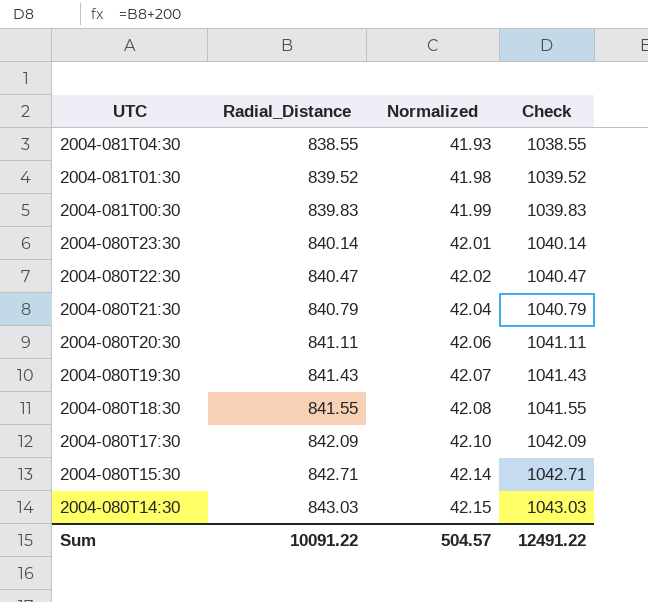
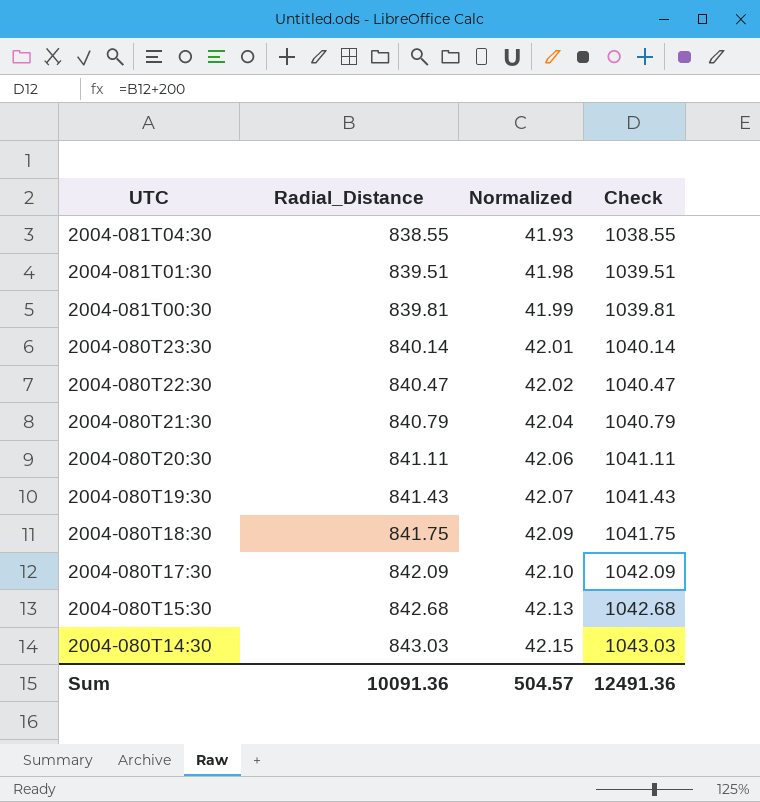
2004-081T01:30 | Radial_Distance: 839.52 -> 839.51
2004-081T01:30 | Check: 1039.52 -> 1039.51
2004-081T00:30 | Radial_Distance: 839.83 -> 839.81
2004-081T00:30 | Check: 1039.83 -> 1039.81
2004-080T18:30 | Radial_Distance: 841.55 -> 841.75
2004-080T18:30 | Normalized: 42.08 -> 42.09
2004-080T18:30 | Check: 1041.55 -> 1041.75
2004-080T15:30 | Radial_Distance: 842.71 -> 842.68
2004-080T15:30 | Normalized: 42.14 -> 42.13
2004-080T15:30 | Check: 1042.71 -> 1042.68
Sum | Radial_Distance: 10091.22 -> 10091.36
Sum | Check: 12491.22 -> 12491.36

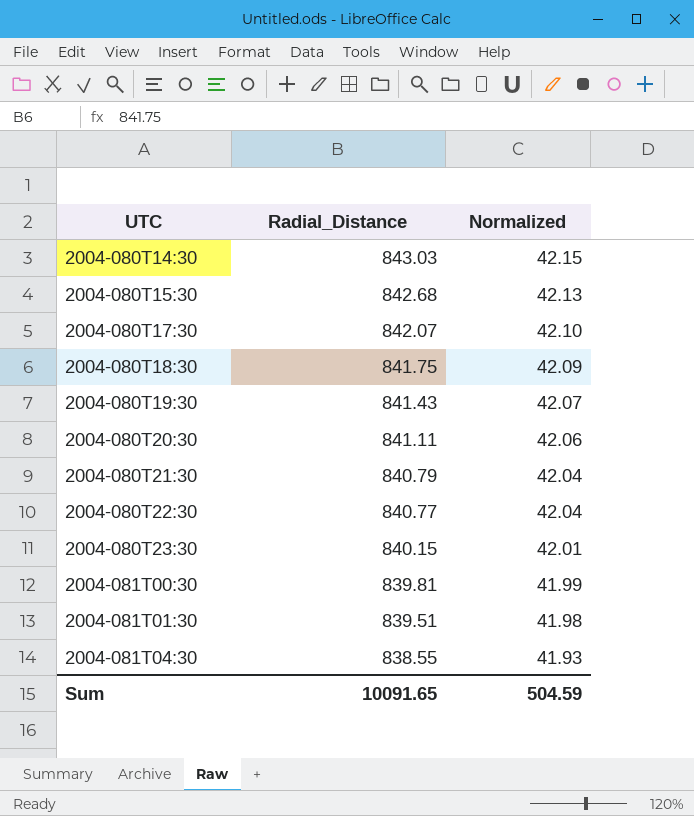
row order: UTC descending -> UTC ascending
column Check | formula: [Radial_Distance] + 200 -> none
2004-080T17:30 | Radial_Distance: 842.09 -> 842.07
2004-080T22:30 | Radial_Distance: 840.47 -> 840.77
2004-080T22:30 | Normalized: 42.02 -> 42.04
2004-080T23:30 | Radial_Distance: 840.14 -> 840.15
Sum | Radial_Distance: 10091.36 -> 10091.65
Sum | Normalized: 504.57 -> 504.59

